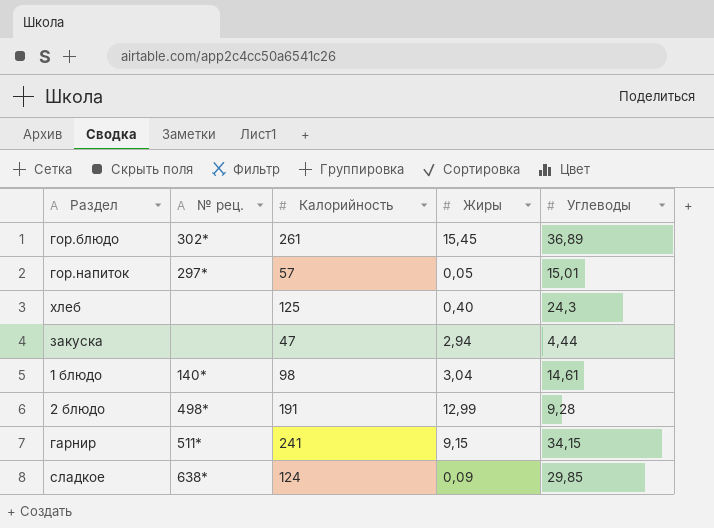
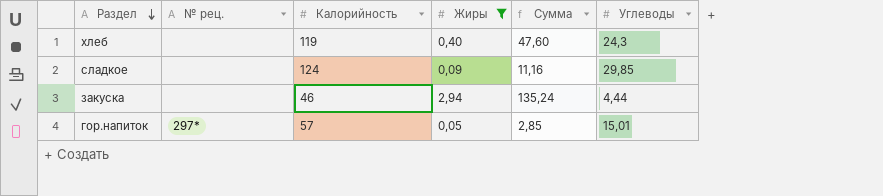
filter: none -> Жиры <= 2,94
row order: none -> Раздел descending
column Сумма | formula: none -> [Калорийность] * [Жиры]
хлеб | Калорийность: 125 -> 119
сладкое | № рец.: 638* -> none
закуска | Калорийность: 47 -> 46

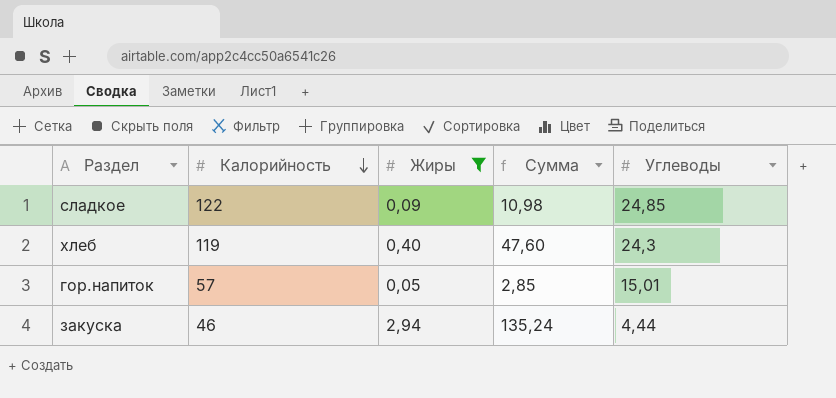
row order: Раздел descending -> Калорийность descending
column № рец. | position: 2 -> none
сладкое | Калорийность: 124 -> 122
сладкое | Сумма: 11,16 -> 10,98
сладкое | Углеводы: 29,85 -> 24,85

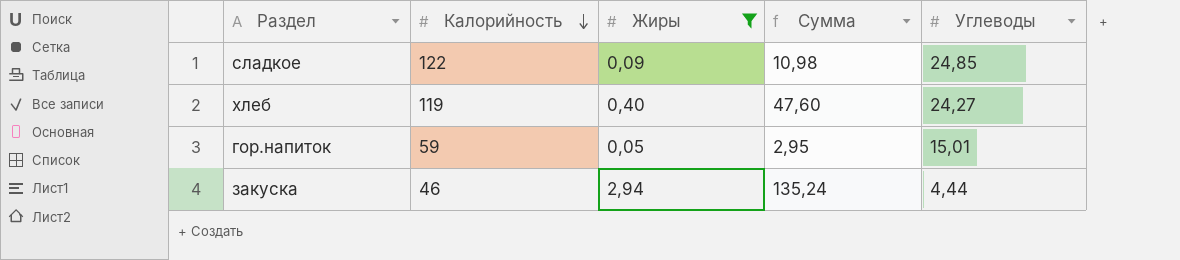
хлеб | Углеводы: 24,3 -> 24,27
гор.напиток | Калорийность: 57 -> 59
гор.напиток | Сумма: 2,85 -> 2,95

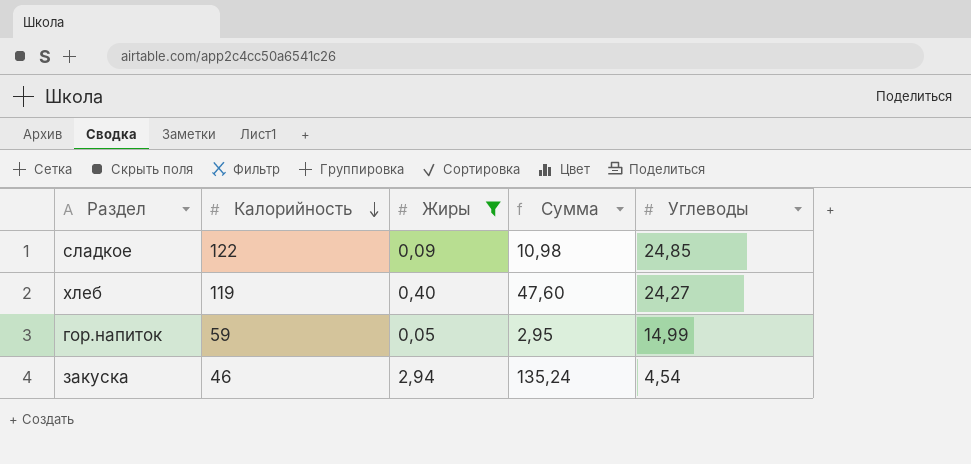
гор.напиток | Углеводы: 15,01 -> 14,99
закуска | Углеводы: 4,44 -> 4,54

